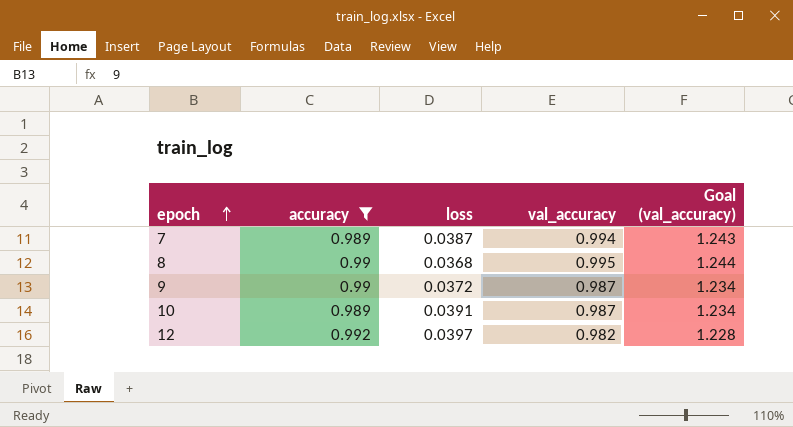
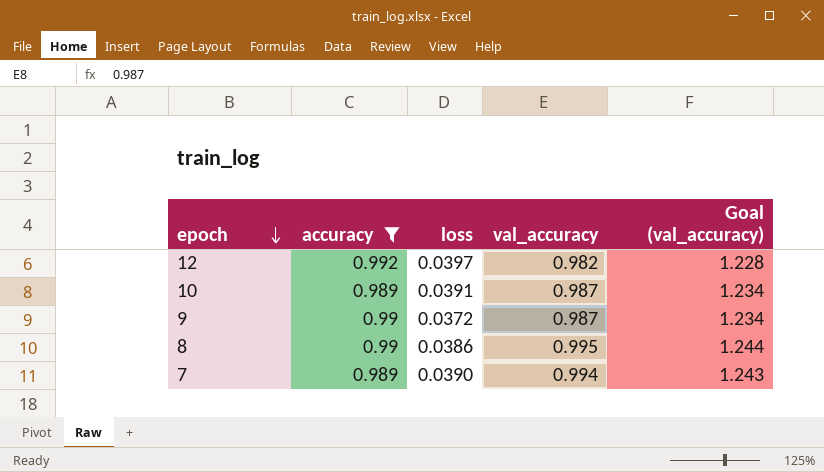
row order: epoch ascending -> epoch descending
8 | loss: 0.0368 -> 0.0386
7 | loss: 0.0387 -> 0.0390

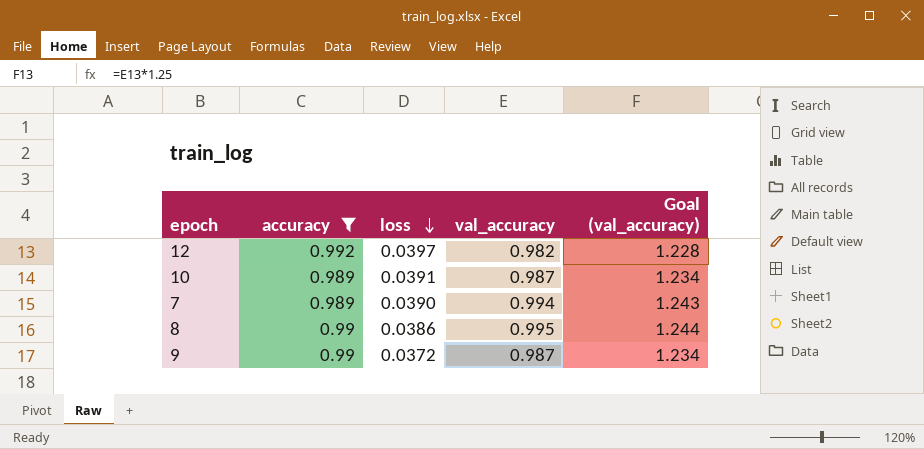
row order: epoch descending -> loss descending

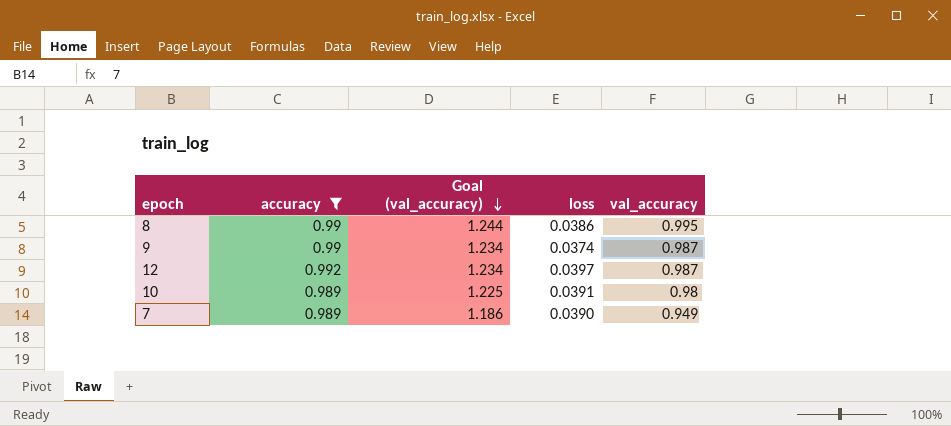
row order: loss descending -> Goal (val_accuracy) descending
column Goal (val_accuracy) | position: 5 -> 3
9 | loss: 0.0372 -> 0.0374
12 | Goal (val_accuracy): 1.228 -> 1.234
12 | val_accuracy: 0.982 -> 0.987
10 | Goal (val_accuracy): 1.234 -> 1.225
10 | val_accuracy: 0.987 -> 0.98
7 | Goal (val_accuracy): 1.243 -> 1.186
7 | val_accuracy: 0.994 -> 0.949

